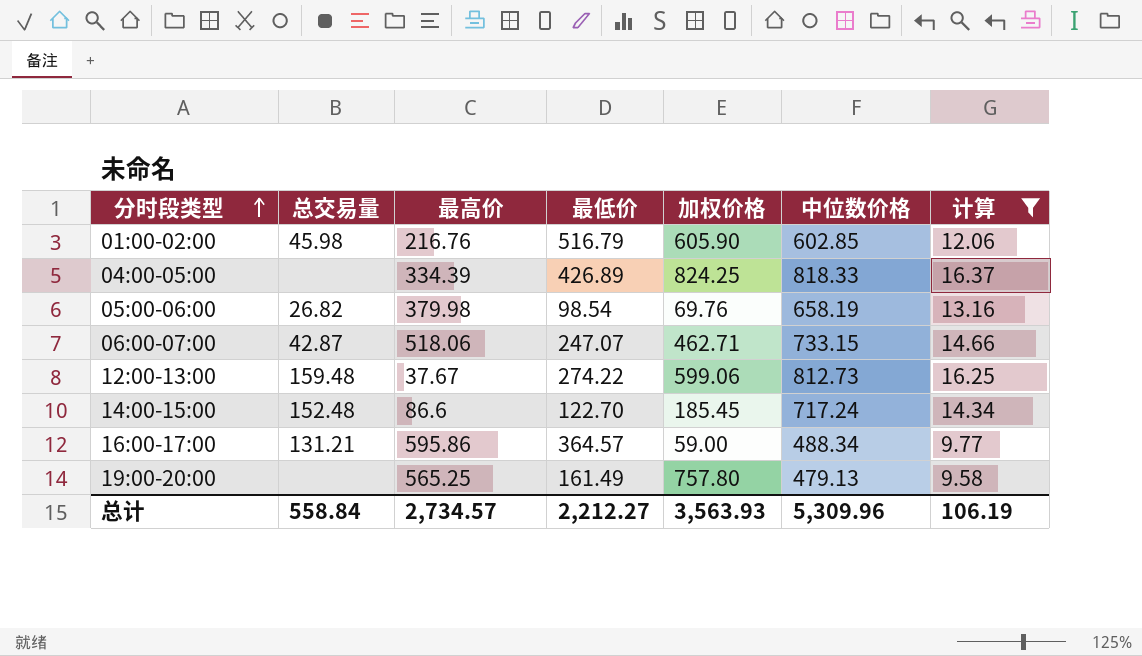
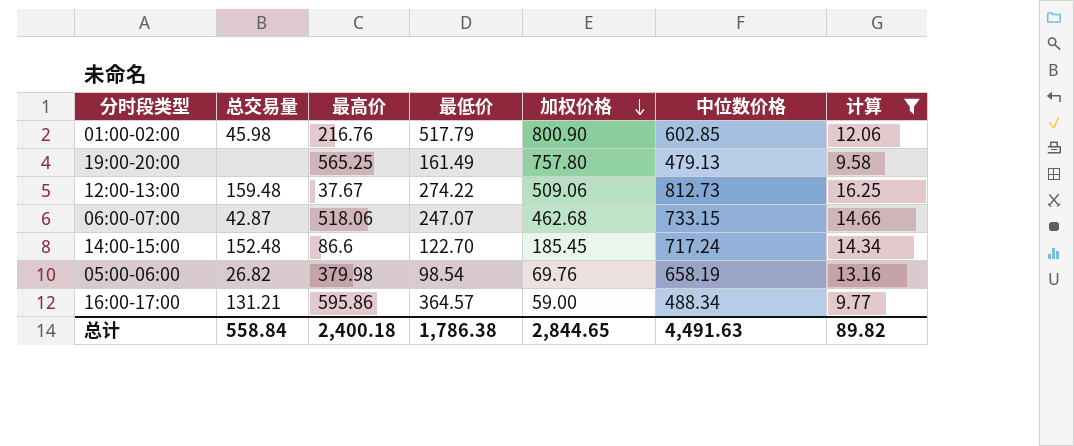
row order: 分时段类型 ascending -> 加权价格 descending
row 04:00-05:00: none | 334.39 | 426.89 | 824.25 | 818.33 | 16.37 -> none
01:00-02:00 | 最低价: 516.79 -> 517.79
01:00-02:00 | 加权价格: 605.90 -> 800.90
12:00-13:00 | 加权价格: 599.06 -> 509.06
06:00-07:00 | 加权价格: 462.71 -> 462.68
总计 | 最高价: 2,734.57 -> 2,400.18
总计 | 最低价: 2,212.27 -> 1,786.38
总计 | 加权价格: 3,563.93 -> 2,844.65
总计 | 中位数价格: 5,309.96 -> 4,491.63
总计 | 计算: 106.19 -> 89.82

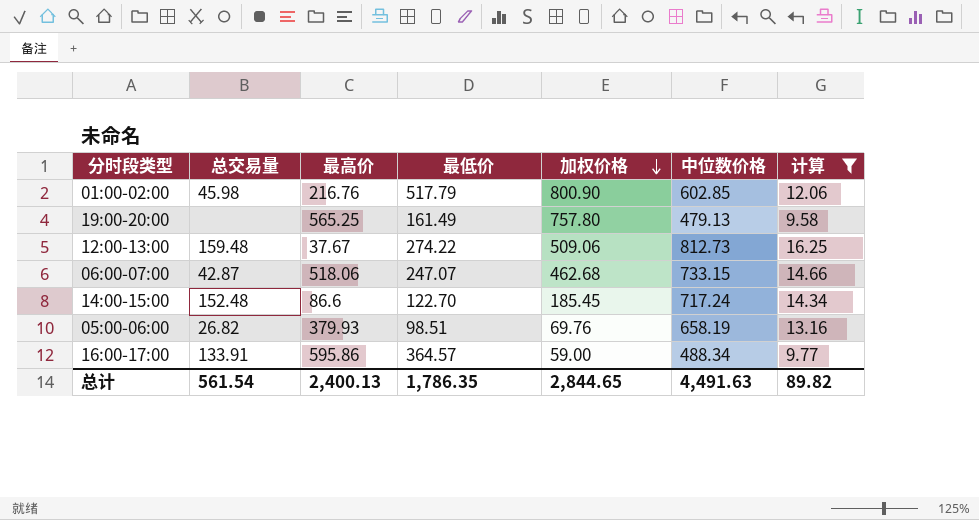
05:00-06:00 | 最高价: 379.98 -> 379.93
05:00-06:00 | 最低价: 98.54 -> 98.51
16:00-17:00 | 总交易量: 131.21 -> 133.91
总计 | 总交易量: 558.84 -> 561.54
总计 | 最高价: 2,400.18 -> 2,400.13
总计 | 最低价: 1,786.38 -> 1,786.35

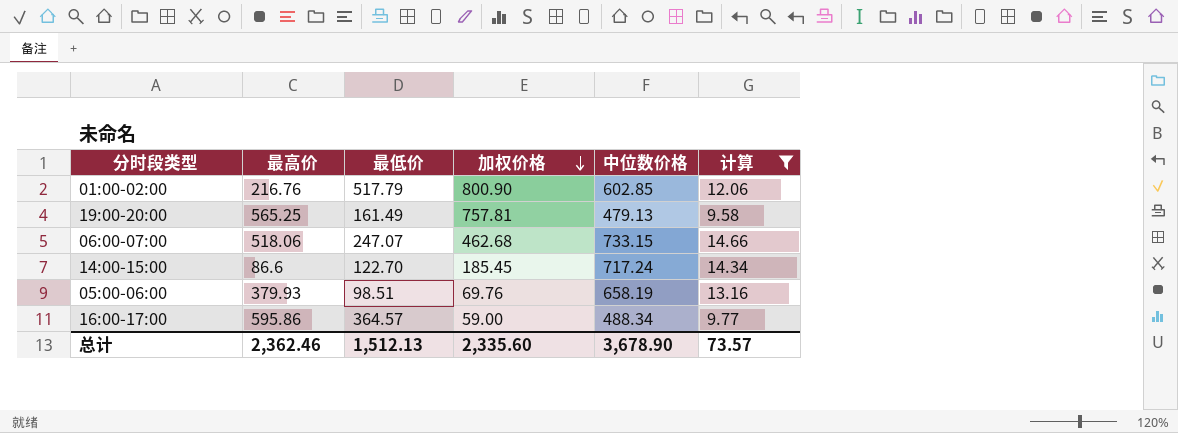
column 总交易量 | position: 2 -> none
row 12:00-13:00: 159.48 | 37.67 | 274.22 | 509.06 | 812.73 | 16.25 -> none
19:00-20:00 | 加权价格: 757.80 -> 757.81
总计 | 最高价: 2,400.13 -> 2,362.46
总计 | 最低价: 1,786.35 -> 1,512.13
总计 | 加权价格: 2,844.65 -> 2,335.60
总计 | 中位数价格: 4,491.63 -> 3,678.90
总计 | 计算: 89.82 -> 73.57

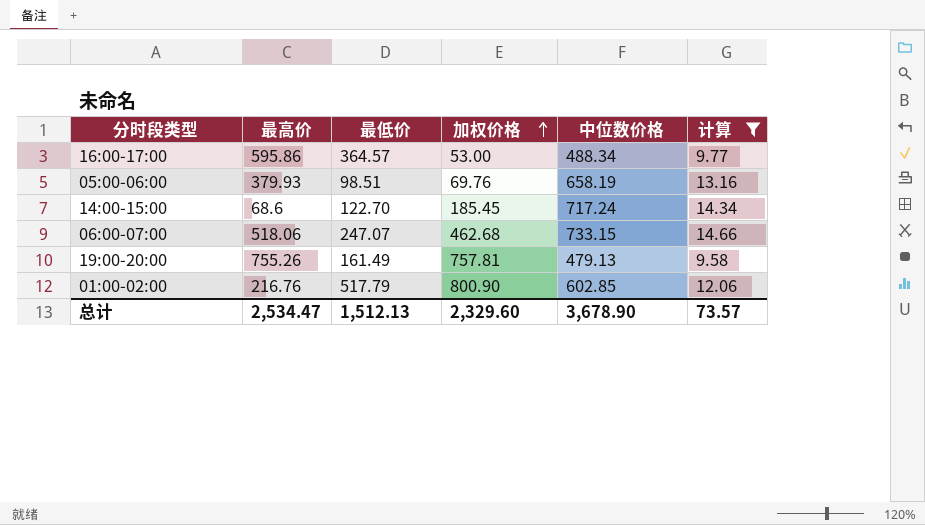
row order: 加权价格 descending -> 加权价格 ascending
16:00-17:00 | 加权价格: 59.00 -> 53.00
14:00-15:00 | 最高价: 86.6 -> 68.6
19:00-20:00 | 最高价: 565.25 -> 755.26
总计 | 最高价: 2,362.46 -> 2,534.47
总计 | 加权价格: 2,335.60 -> 2,329.60

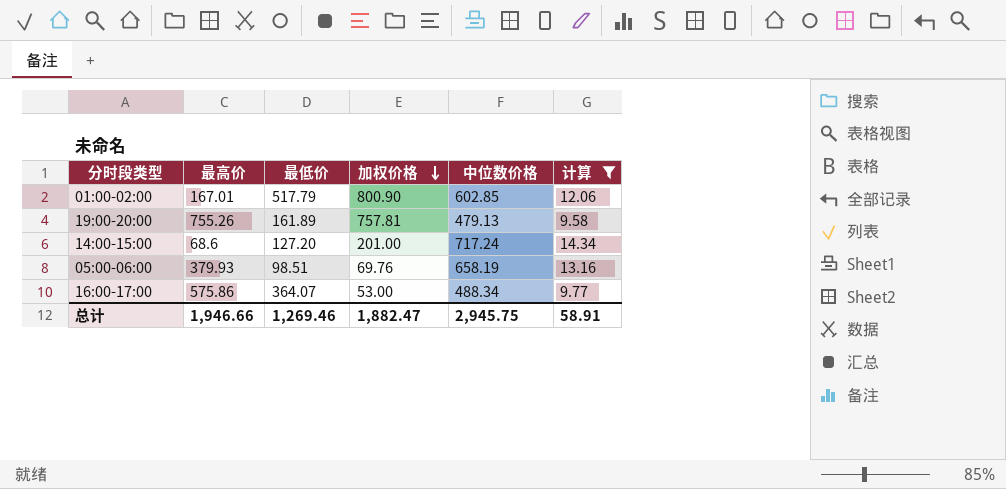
row order: 加权价格 ascending -> 加权价格 descending
row 06:00-07:00: 518.06 | 247.07 | 462.68 | 733.15 | 14.66 -> none
01:00-02:00 | 最高价: 216.76 -> 167.01
19:00-20:00 | 最低价: 161.49 -> 161.89
14:00-15:00 | 最低价: 122.70 -> 127.20
14:00-15:00 | 加权价格: 185.45 -> 201.00
16:00-17:00 | 最高价: 595.86 -> 575.86
16:00-17:00 | 最低价: 364.57 -> 364.07
总计 | 最高价: 2,534.47 -> 1,946.66
总计 | 最低价: 1,512.13 -> 1,269.46
总计 | 加权价格: 2,329.60 -> 1,882.47
总计 | 中位数价格: 3,678.90 -> 2,945.75
总计 | 计算: 73.57 -> 58.91

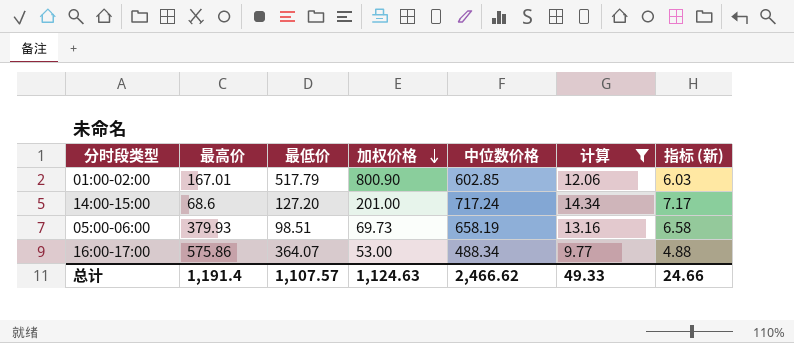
column 指标 (新) | formula: none -> [中位数价格] * 0.01
row 19:00-20:00: 755.26 | 161.89 | 757.81 | 479.13 | 9.58 -> none
05:00-06:00 | 加权价格: 69.76 -> 69.73
总计 | 最高价: 1,946.66 -> 1,191.4
总计 | 最低价: 1,269.46 -> 1,107.57
总计 | 加权价格: 1,882.47 -> 1,124.63
总计 | 中位数价格: 2,945.75 -> 2,466.62
总计 | 计算: 58.91 -> 49.33

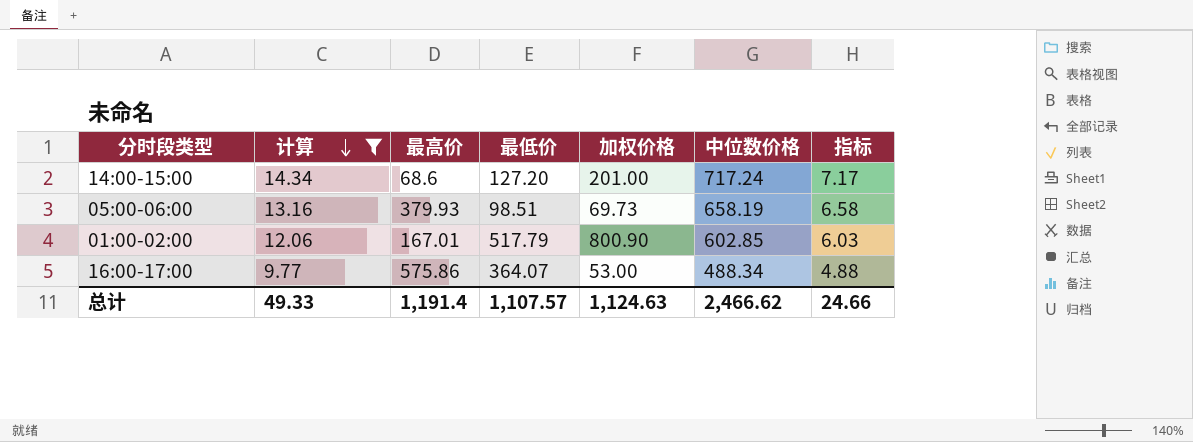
row order: 加权价格 descending -> 计算 descending
column 计算 | position: 6 -> 2
column name: 指标 (新) -> 指标

